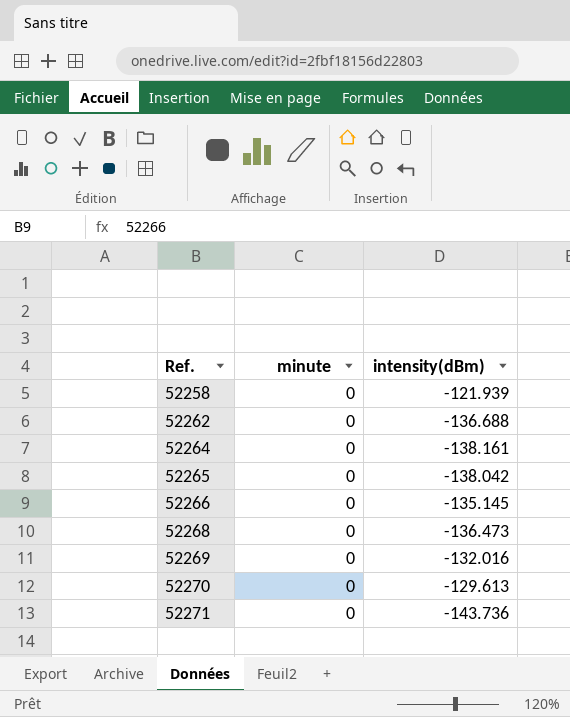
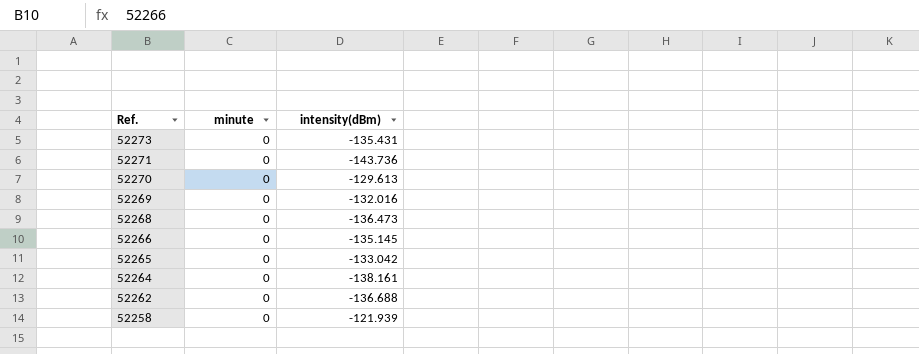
row order: Ref. ascending -> Ref. descending
row 52273: none -> 0 | -135.431
52265 | intensity(dBm): -138.042 -> -133.042

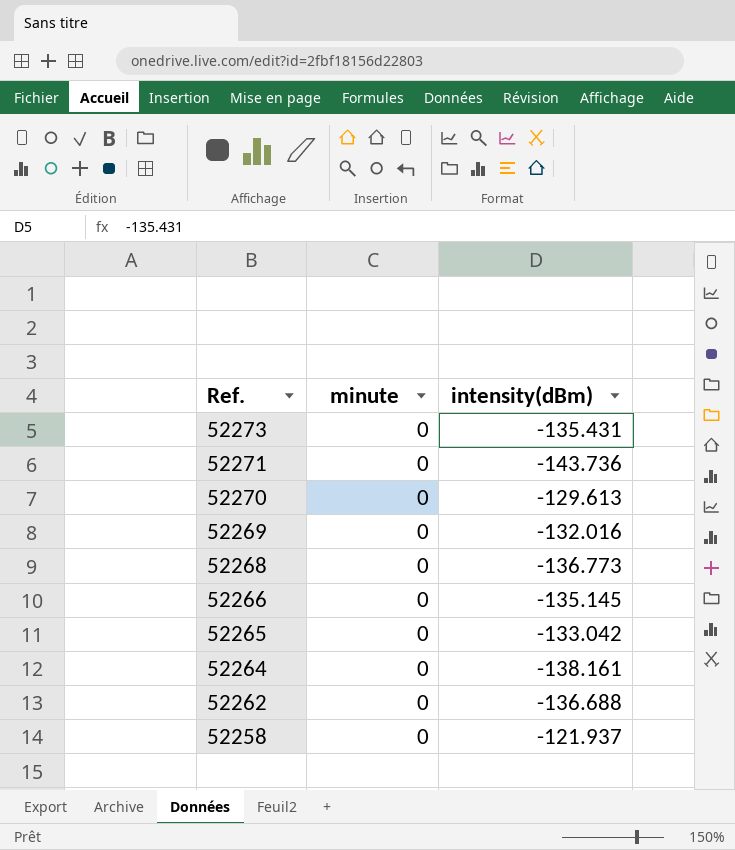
52268 | intensity(dBm): -136.473 -> -136.773
52258 | intensity(dBm): -121.939 -> -121.937

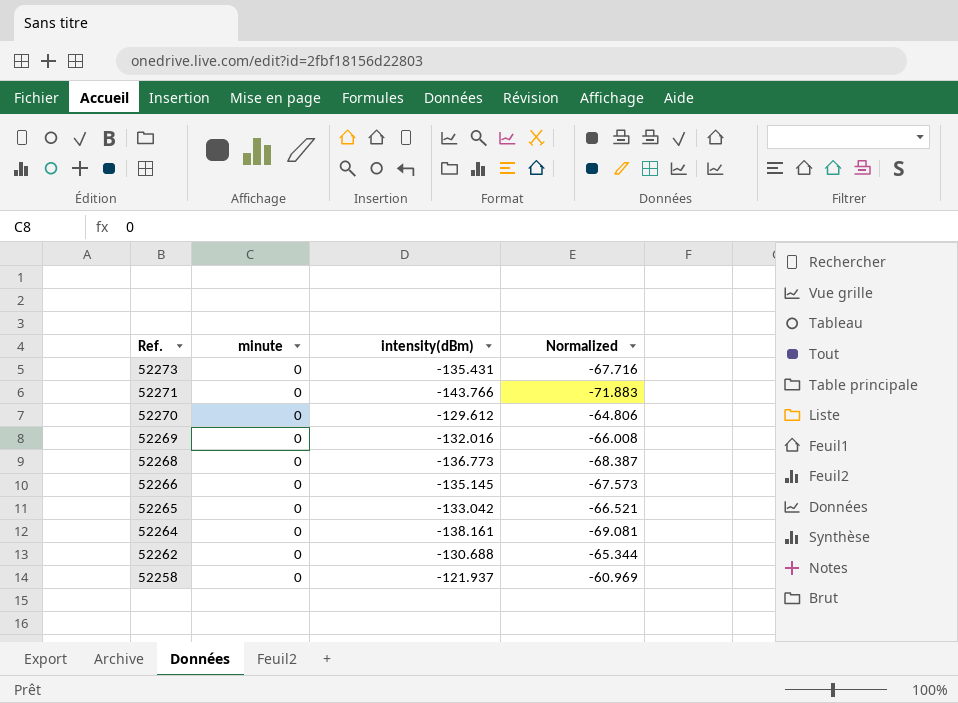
column Normalized | formula: none -> [intensity(dBm)] * 0.5
52271 | intensity(dBm): -143.736 -> -143.766
52270 | intensity(dBm): -129.613 -> -129.612
52262 | intensity(dBm): -136.688 -> -130.688

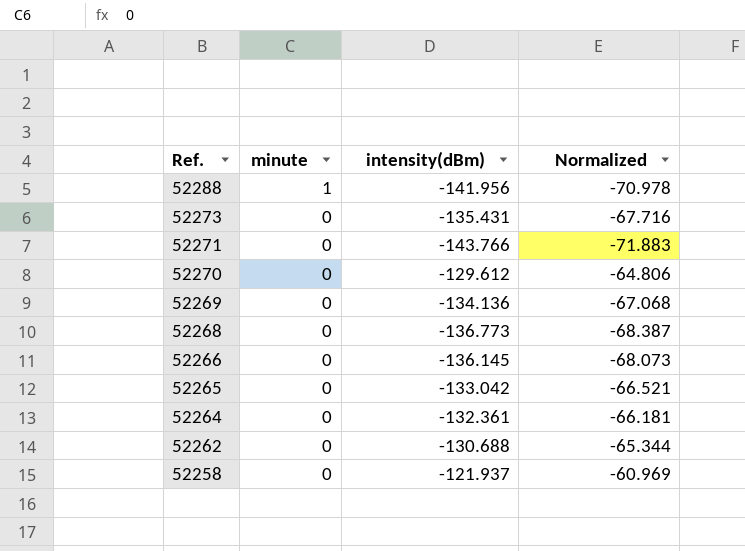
row 52288: none -> 1 | -141.956 | -70.978
52269 | intensity(dBm): -132.016 -> -134.136
52269 | Normalized: -66.008 -> -67.068
52266 | intensity(dBm): -135.145 -> -136.145
52266 | Normalized: -67.573 -> -68.073
52264 | intensity(dBm): -138.161 -> -132.361
52264 | Normalized: -69.081 -> -66.181

